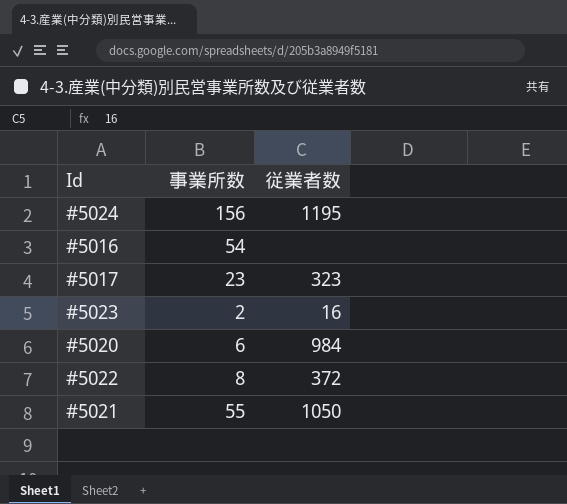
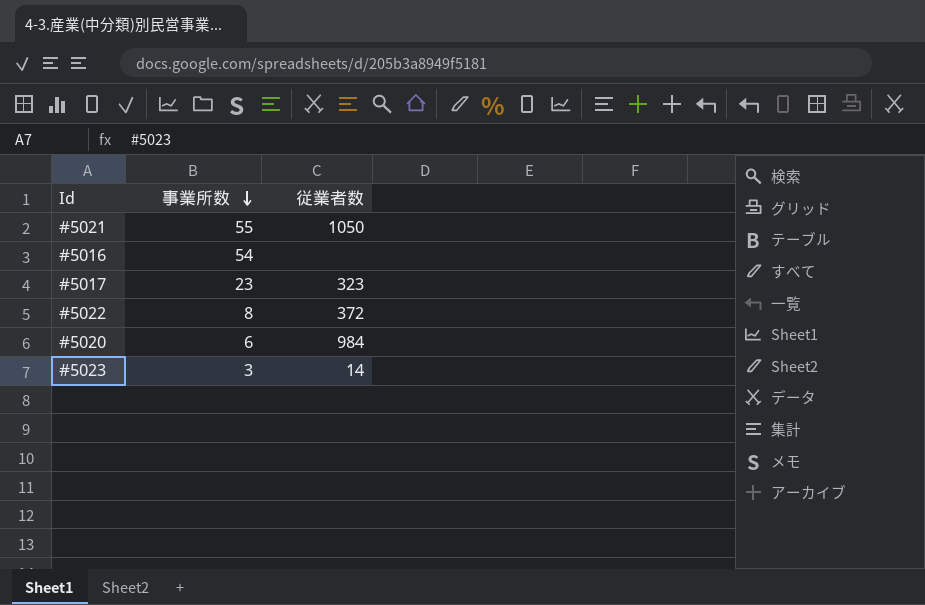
row order: none -> 事業所数 descending
row #5024: 156 | 1195 -> none
#5023 | 事業所数: 2 -> 3
#5023 | 従業者数: 16 -> 14

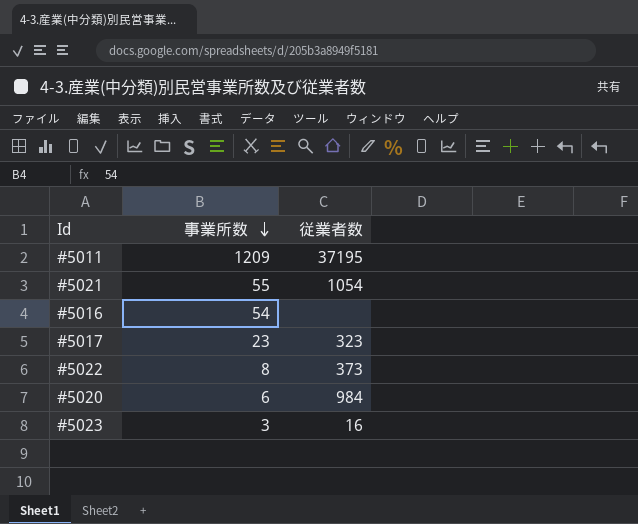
row #5011: none -> 1209 | 37195
#5021 | 従業者数: 1050 -> 1054
#5022 | 従業者数: 372 -> 373
#5023 | 従業者数: 14 -> 16

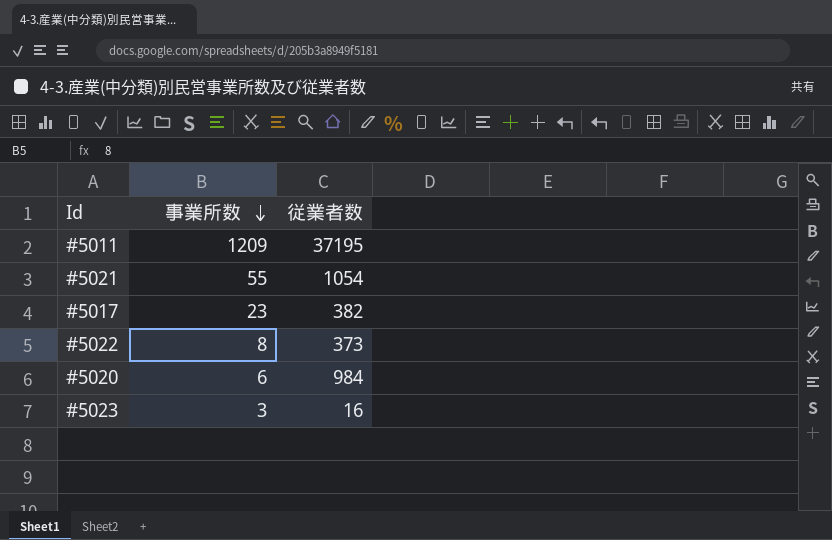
row #5016: 54 | none -> none
#5017 | 従業者数: 323 -> 382

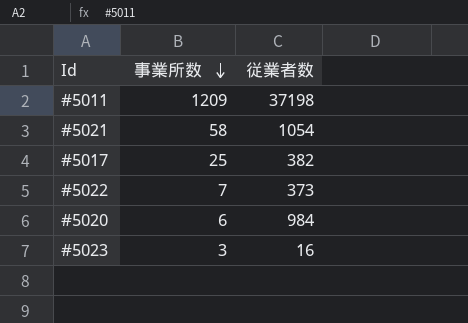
#5011 | 従業者数: 37195 -> 37198
#5021 | 事業所数: 55 -> 58
#5017 | 事業所数: 23 -> 25
#5022 | 事業所数: 8 -> 7

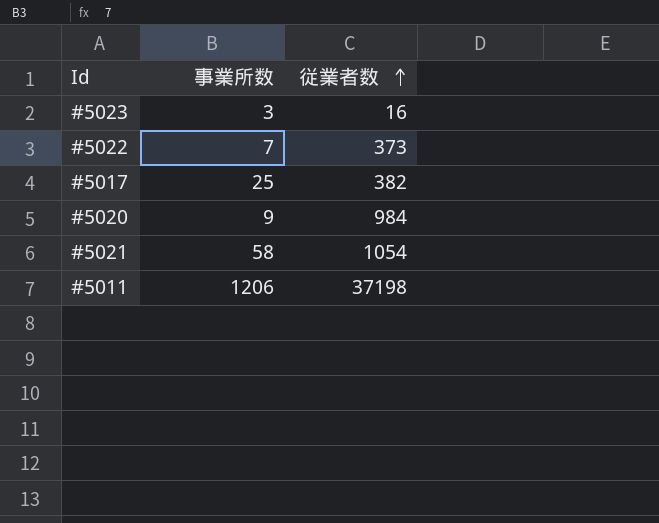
row order: 事業所数 descending -> 従業者数 ascending
#5020 | 事業所数: 6 -> 9
#5011 | 事業所数: 1209 -> 1206

